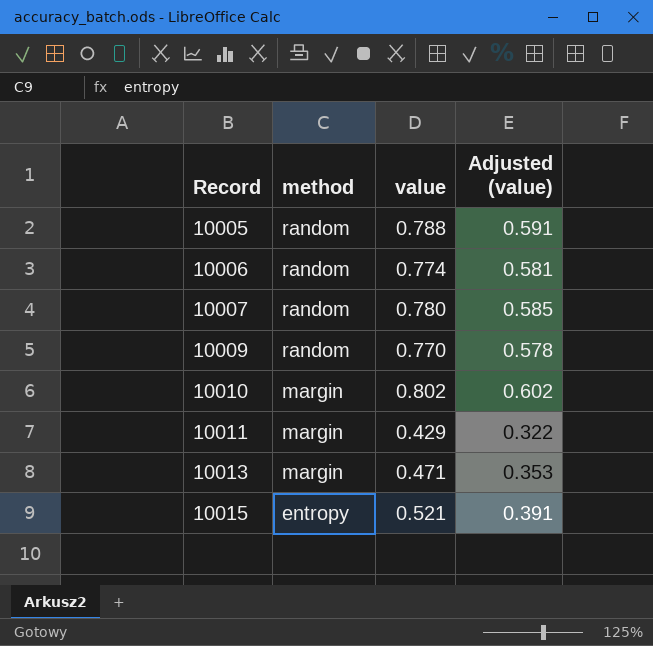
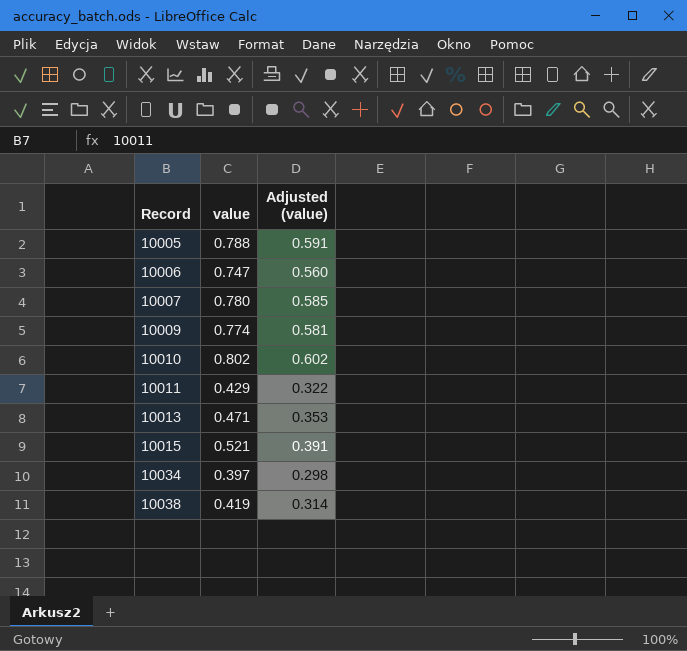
column method | position: 2 -> none
10006 | value: 0.774 -> 0.747
10006 | Adjusted (value): 0.581 -> 0.560
10009 | value: 0.770 -> 0.774
10009 | Adjusted (value): 0.578 -> 0.581
row 10034: none -> 0.397 | 0.298
row 10038: none -> 0.419 | 0.314

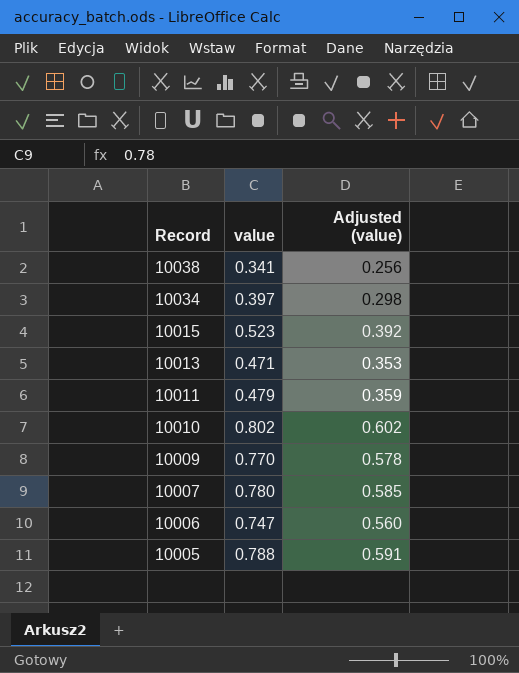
row order: Record ascending -> Record descending
10038 | value: 0.419 -> 0.341
10038 | Adjusted (value): 0.314 -> 0.256
10015 | value: 0.521 -> 0.523
10015 | Adjusted (value): 0.391 -> 0.392
10011 | value: 0.429 -> 0.479
10011 | Adjusted (value): 0.322 -> 0.359
10009 | value: 0.774 -> 0.770
10009 | Adjusted (value): 0.581 -> 0.578

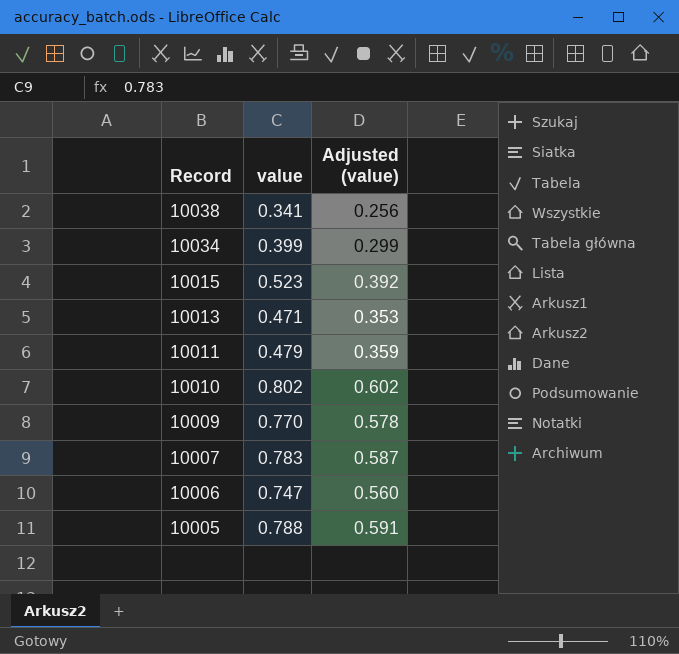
10034 | value: 0.397 -> 0.399
10034 | Adjusted (value): 0.298 -> 0.299
10007 | value: 0.780 -> 0.783
10007 | Adjusted (value): 0.585 -> 0.587

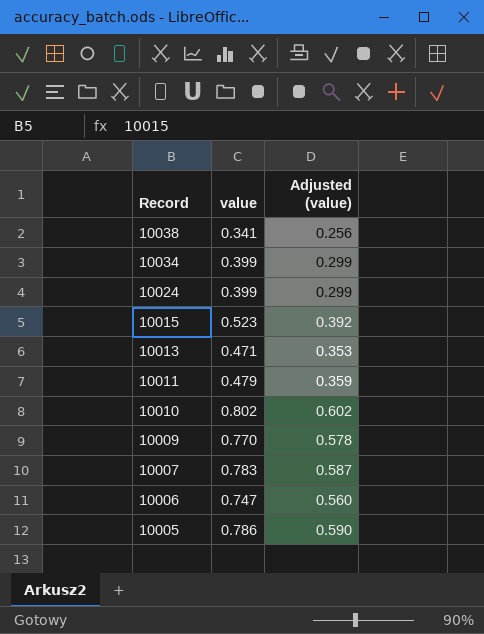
row 10024: none -> 0.399 | 0.299
10005 | value: 0.788 -> 0.786
10005 | Adjusted (value): 0.591 -> 0.590

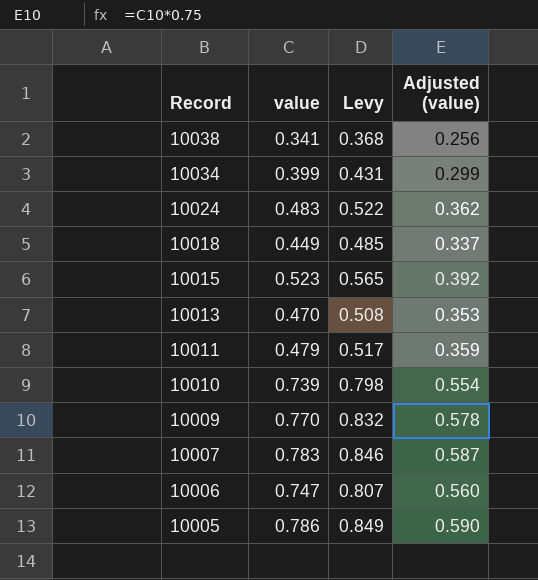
column Levy | formula: none -> [value] * 1.08
10024 | value: 0.399 -> 0.483
10024 | Adjusted (value): 0.299 -> 0.362
row 10018: none -> 0.449 | 0.485 | 0.337
10013 | value: 0.471 -> 0.470
10010 | value: 0.802 -> 0.739
10010 | Adjusted (value): 0.602 -> 0.554

